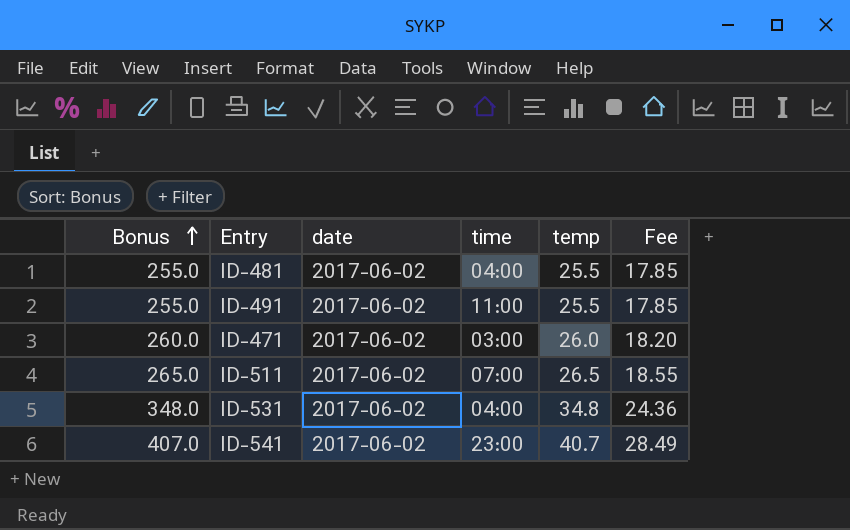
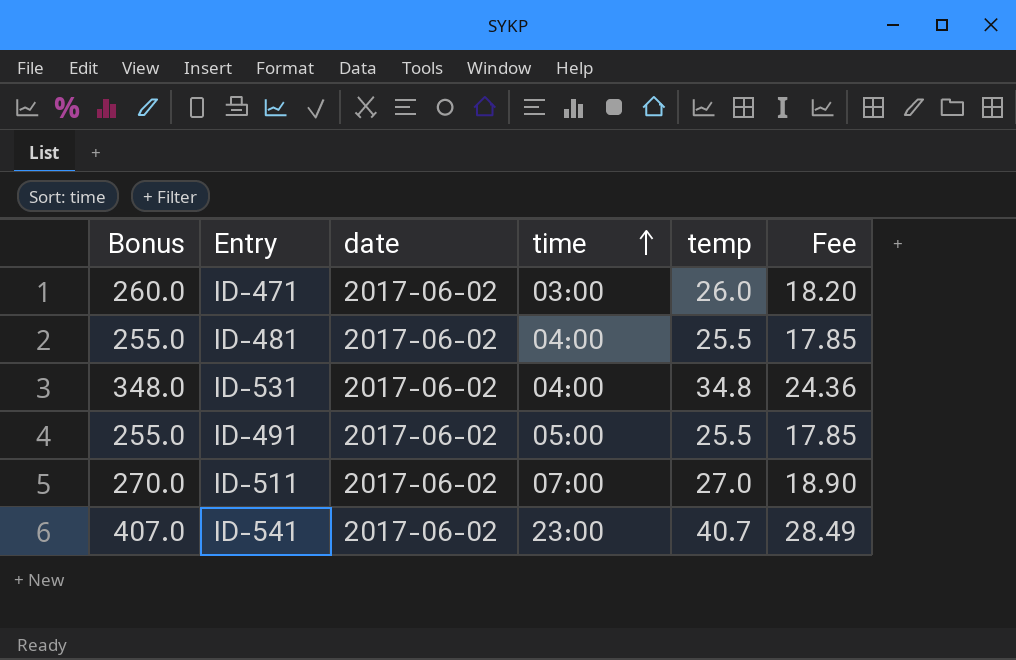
row order: Bonus ascending -> time ascending
ID-491 | time: 11:00 -> 05:00
ID-511 | Bonus: 265.0 -> 270.0
ID-511 | temp: 26.5 -> 27.0
ID-511 | Fee: 18.55 -> 18.90

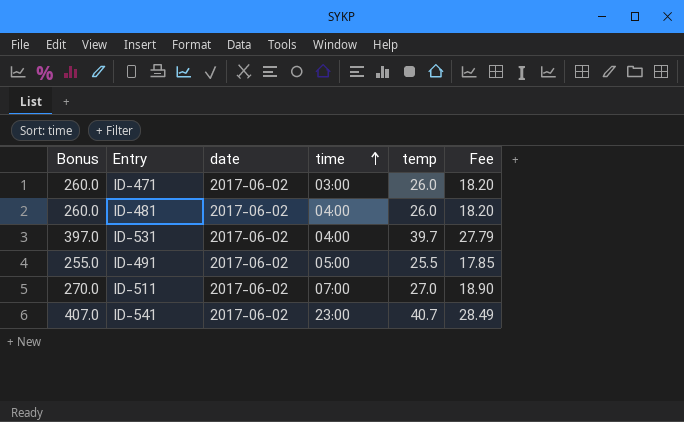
ID-481 | Bonus: 255.0 -> 260.0
ID-481 | temp: 25.5 -> 26.0
ID-481 | Fee: 17.85 -> 18.20
ID-531 | Bonus: 348.0 -> 397.0
ID-531 | temp: 34.8 -> 39.7
ID-531 | Fee: 24.36 -> 27.79

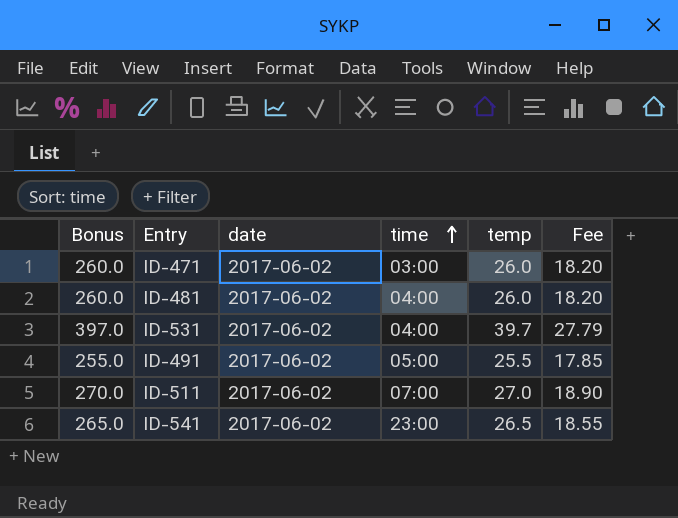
ID-541 | Bonus: 407.0 -> 265.0
ID-541 | temp: 40.7 -> 26.5
ID-541 | Fee: 28.49 -> 18.55

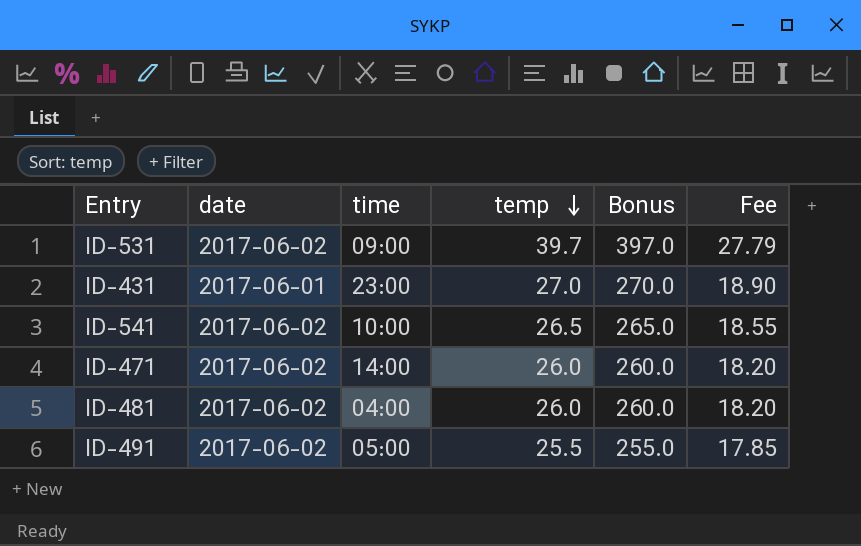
row order: time ascending -> temp descending
column Bonus | position: 1 -> 5
row ID-511: 270.0 | 2017-06-02 | 07:00 | 27.0 | 18.90 -> none
ID-531 | time: 04:00 -> 09:00
row ID-431: none -> 2017-06-01 | 23:00 | 27.0 | 270.0 | 18.90
ID-541 | time: 23:00 -> 10:00
ID-471 | time: 03:00 -> 14:00

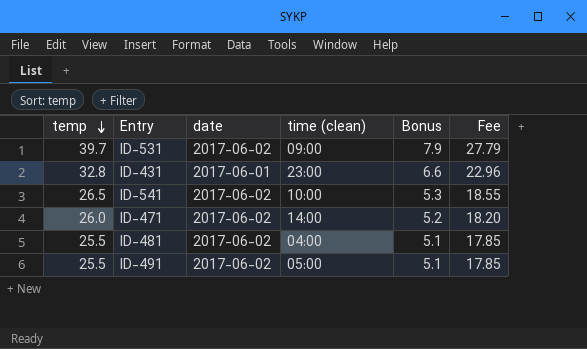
column temp | position: 4 -> 1
column name: time -> time (clean)
column Bonus | formula: [temp] * 10 -> [temp] * 0.2
ID-431 | temp: 27.0 -> 32.8
ID-431 | Fee: 18.90 -> 22.96
ID-481 | temp: 26.0 -> 25.5
ID-481 | Fee: 18.20 -> 17.85

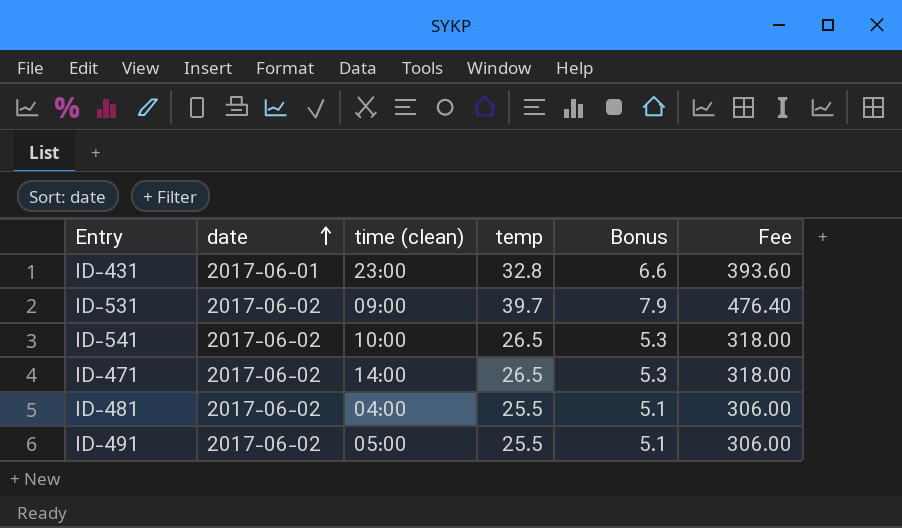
row order: temp descending -> date ascending
column temp | position: 1 -> 4
column Fee | formula: [temp] * 0.7 -> [temp] * 12
ID-471 | temp: 26.0 -> 26.5
ID-471 | Bonus: 5.2 -> 5.3

